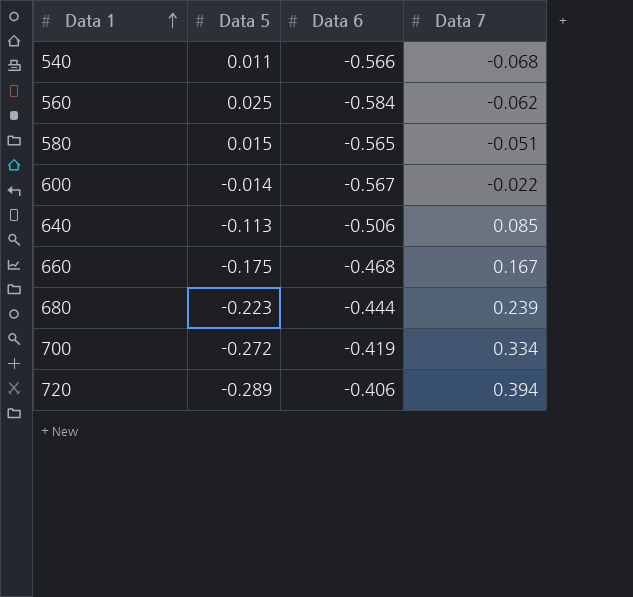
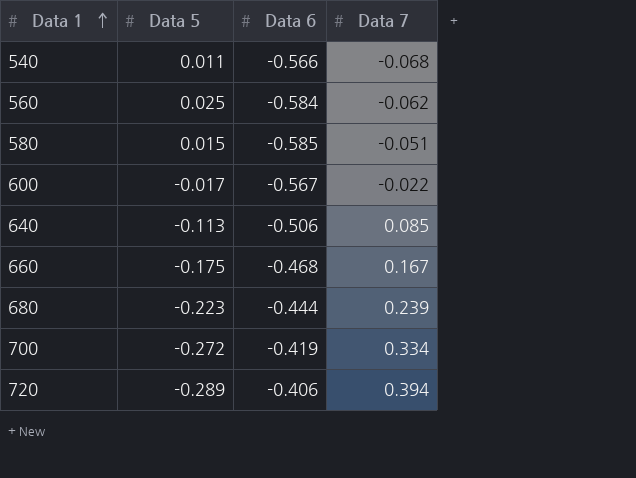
580 | Data 6: -0.565 -> -0.585
600 | Data 5: -0.014 -> -0.017

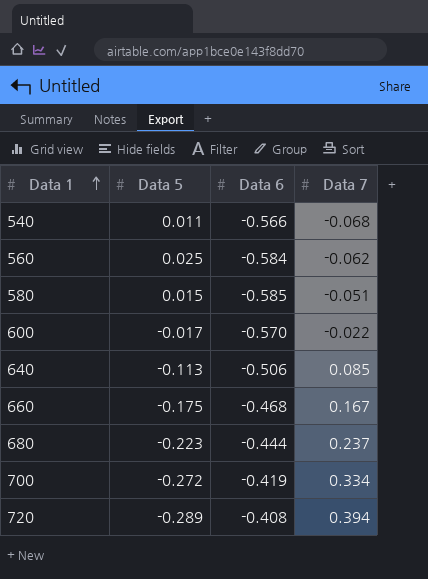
600 | Data 6: -0.567 -> -0.570
680 | Data 7: 0.239 -> 0.237
720 | Data 6: -0.406 -> -0.408

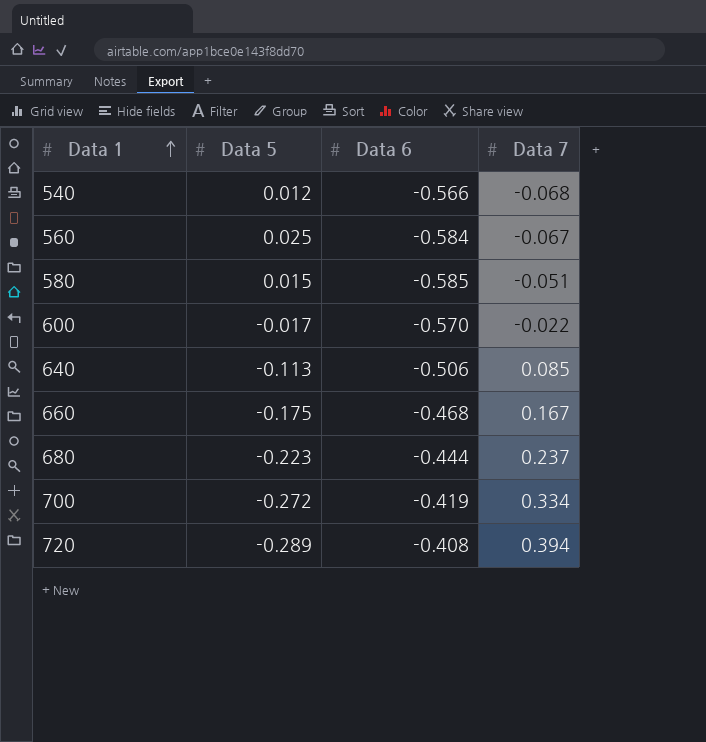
540 | Data 5: 0.011 -> 0.012
560 | Data 7: -0.062 -> -0.067

